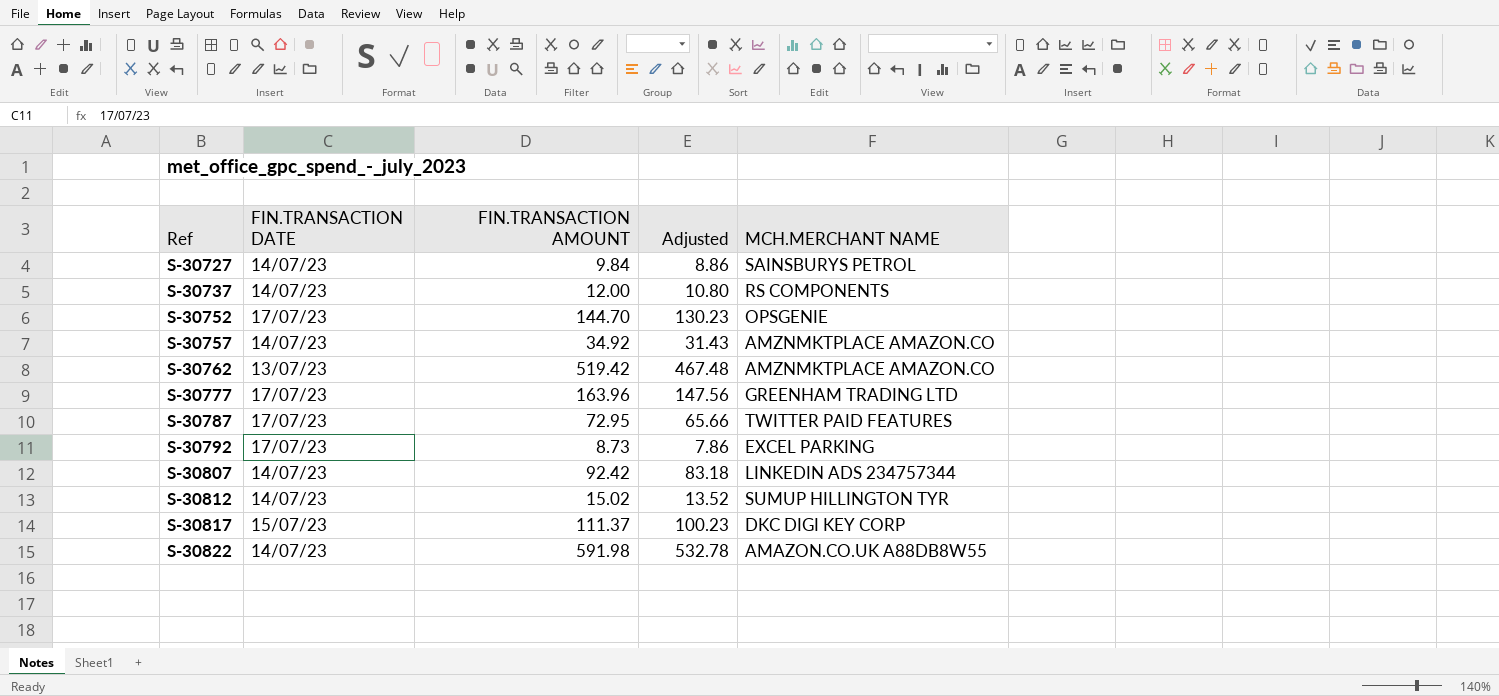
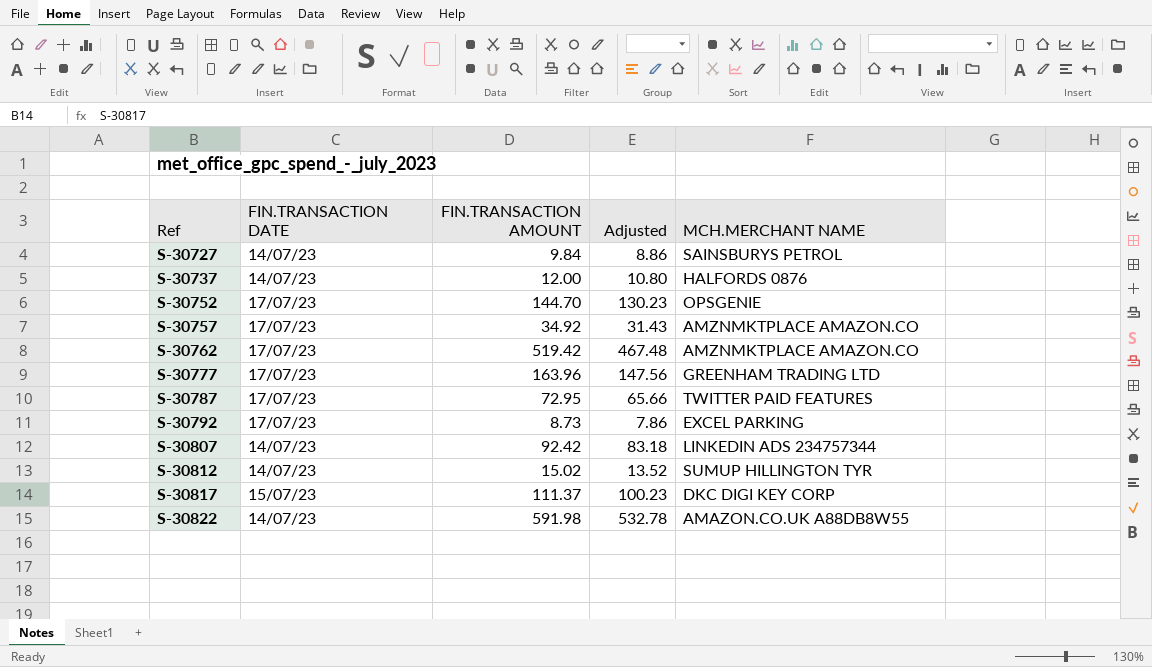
S-30737 | MCH.MERCHANT NAME: RS COMPONENTS -> HALFORDS 0876
S-30757 | FIN.TRANSACTION DATE: 14/07/23 -> 17/07/23
S-30762 | FIN.TRANSACTION DATE: 13/07/23 -> 17/07/23

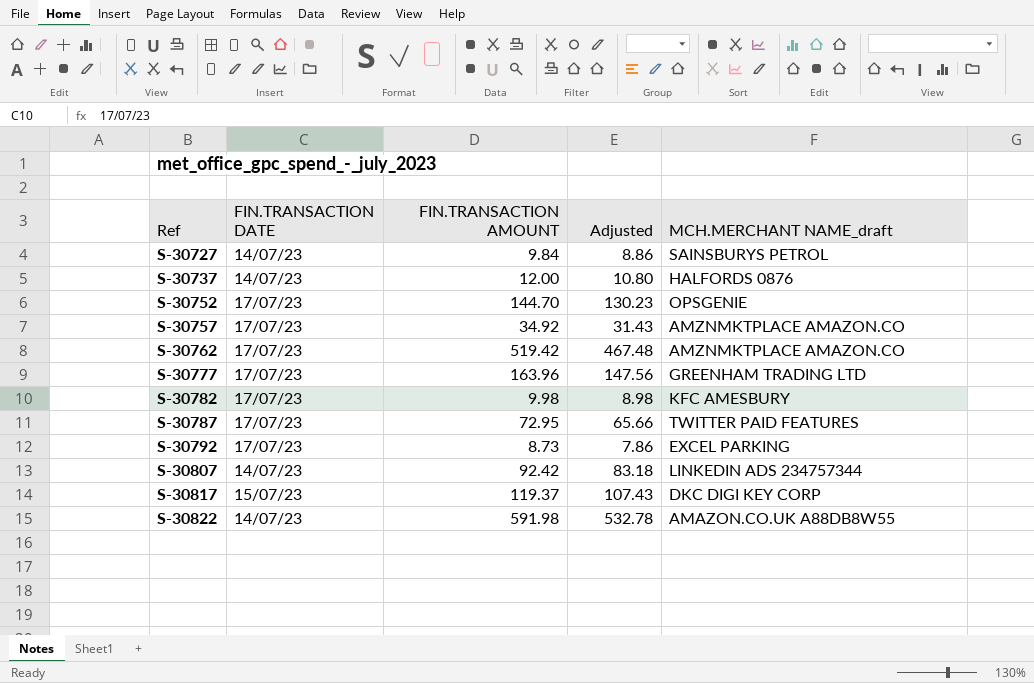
column name: MCH.MERCHANT NAME -> MCH.MERCHANT NAME_draft
row S-30812: 14/07/23 | 15.02 | 13.52 | SUMUP HILLINGTON TYR -> none
row S-30782: none -> 17/07/23 | 9.98 | 8.98 | KFC AMESBURY
S-30817 | FIN.TRANSACTION AMOUNT: 111.37 -> 119.37
S-30817 | Adjusted: 100.23 -> 107.43

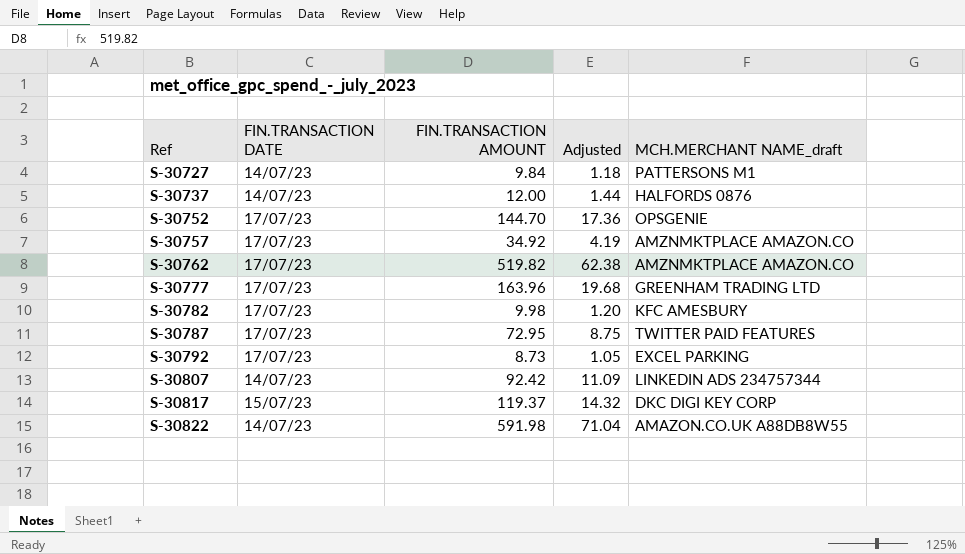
column Adjusted | formula: [FIN.TRANSACTION AMOUNT] * 0.9 -> [FIN.TRANSACTION AMOUNT] * 0.12
S-30727 | MCH.MERCHANT NAME_draft: SAINSBURYS PETROL -> PATTERSONS M1
S-30762 | FIN.TRANSACTION AMOUNT: 519.42 -> 519.82

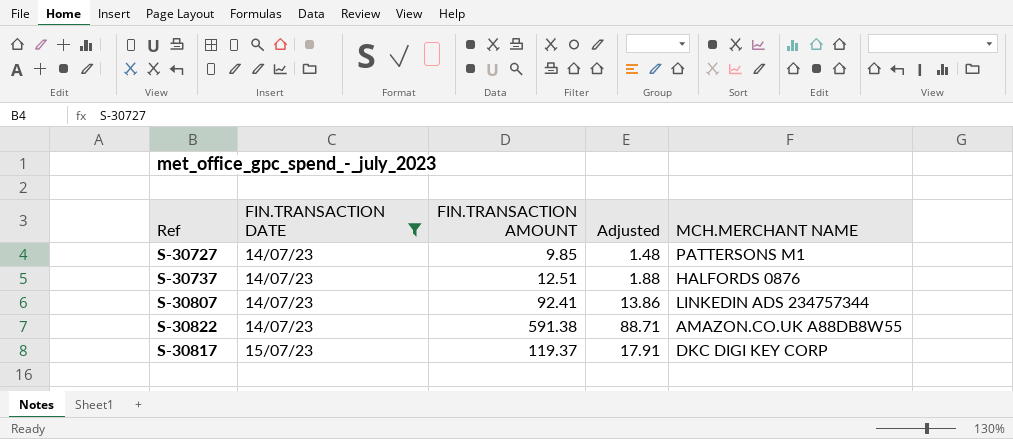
filter: none -> FIN.TRANSACTION DATE != 17/07/23
row order: Ref ascending -> FIN.TRANSACTION DATE ascending
column Adjusted | formula: [FIN.TRANSACTION AMOUNT] * 0.12 -> [FIN.TRANSACTION AMOUNT] * 0.15
column name: MCH.MERCHANT NAME_draft -> MCH.MERCHANT NAME
S-30727 | FIN.TRANSACTION AMOUNT: 9.84 -> 9.85
S-30737 | FIN.TRANSACTION AMOUNT: 12.00 -> 12.51
S-30807 | FIN.TRANSACTION AMOUNT: 92.42 -> 92.41
S-30822 | FIN.TRANSACTION AMOUNT: 591.98 -> 591.38

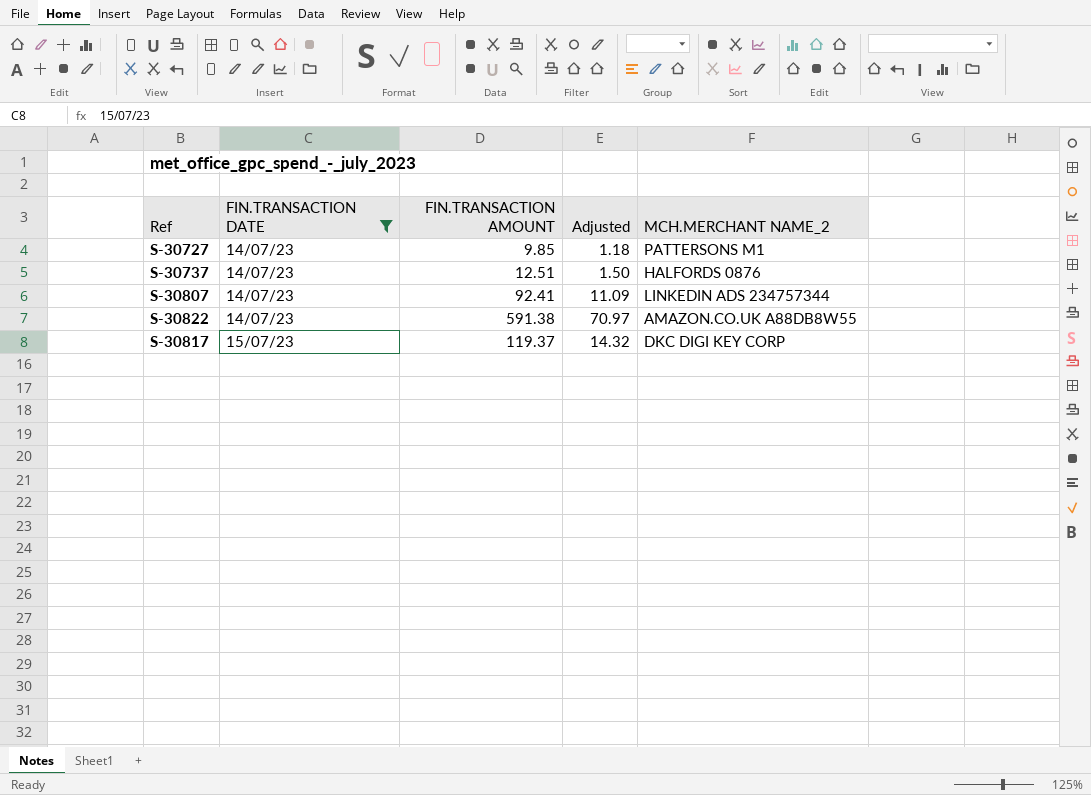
column Adjusted | formula: [FIN.TRANSACTION AMOUNT] * 0.15 -> [FIN.TRANSACTION AMOUNT] * 0.12
column name: MCH.MERCHANT NAME -> MCH.MERCHANT NAME_2

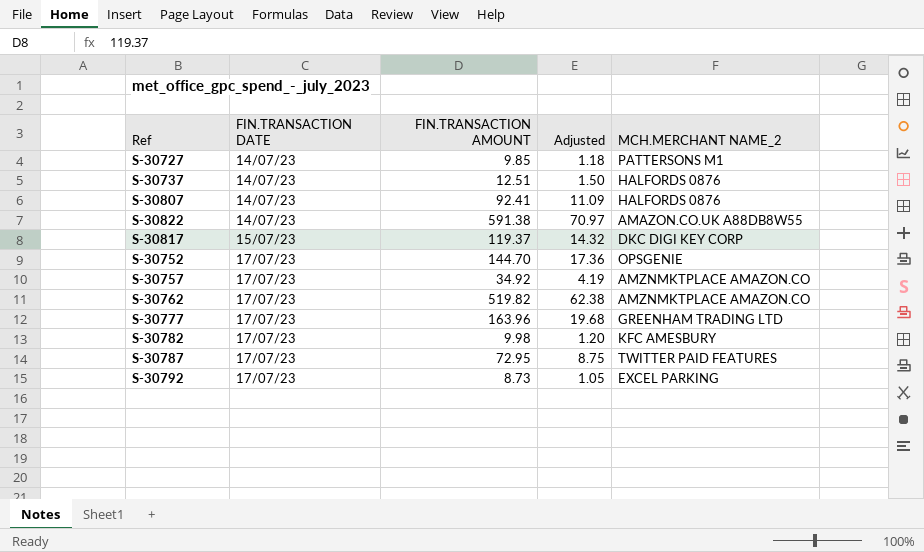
filter: FIN.TRANSACTION DATE != 17/07/23 -> none
S-30807 | MCH.MERCHANT NAME_2: LINKEDIN ADS 234757344 -> HALFORDS 0876

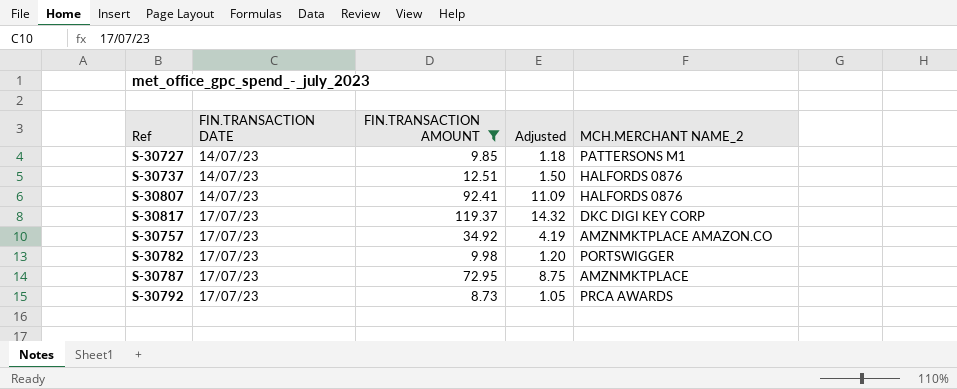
filter: none -> FIN.TRANSACTION AMOUNT <= 119.37
S-30817 | FIN.TRANSACTION DATE: 15/07/23 -> 17/07/23
S-30782 | MCH.MERCHANT NAME_2: KFC AMESBURY -> PORTSWIGGER
S-30787 | MCH.MERCHANT NAME_2: TWITTER PAID FEATURES -> AMZNMKTPLACE
S-30792 | MCH.MERCHANT NAME_2: EXCEL PARKING -> PRCA AWARDS

